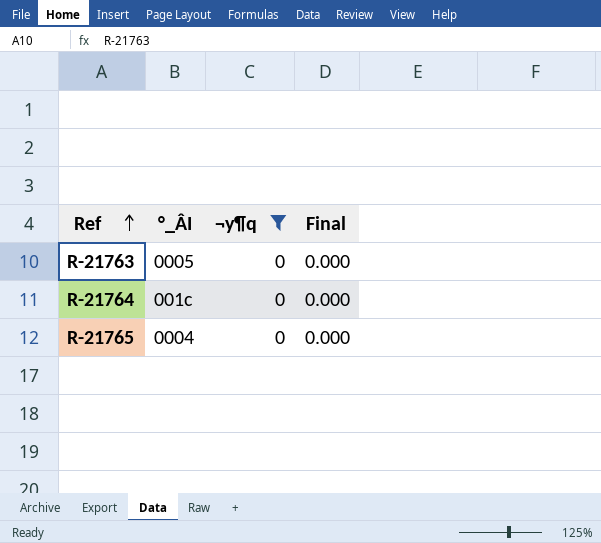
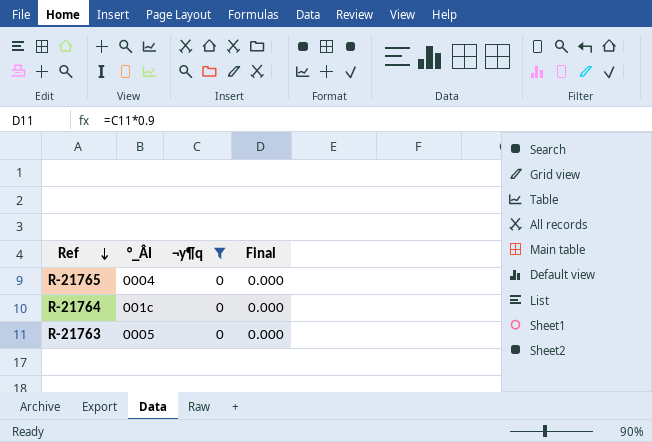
row order: Ref ascending -> Ref descending

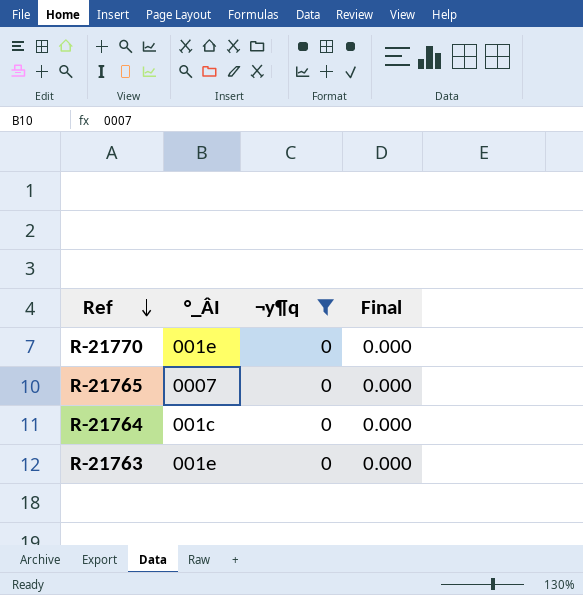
row R-21770: none -> 001e | 0 | 0.000
R-21765 | °_ÂI: 0004 -> 0007
R-21763 | °_ÂI: 0005 -> 001e

